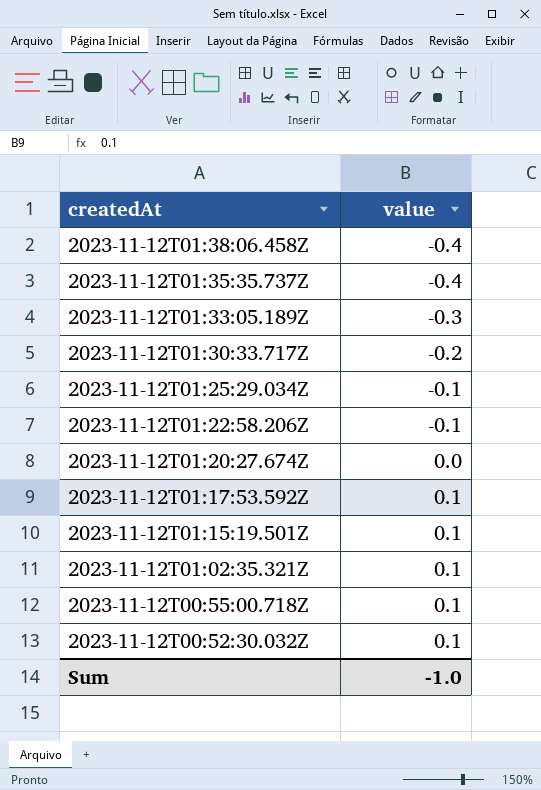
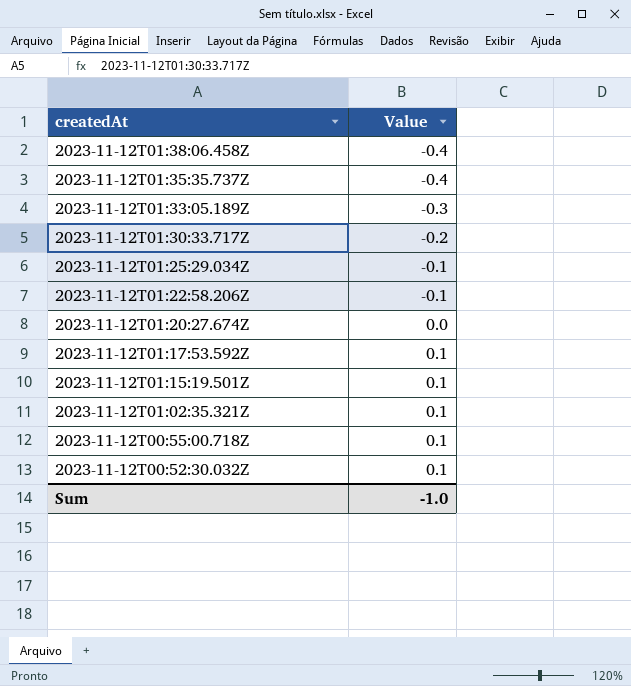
column name: value -> Value

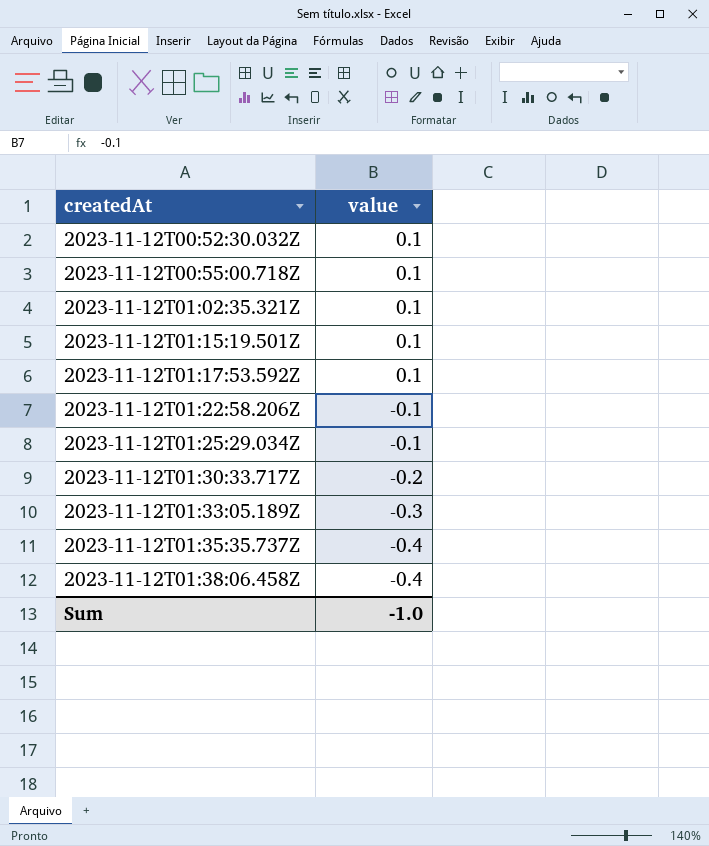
row order: createdAt descending -> createdAt ascending
column name: Value -> value
row 2023-11-12T01:20:27.674Z: 0.0 -> none

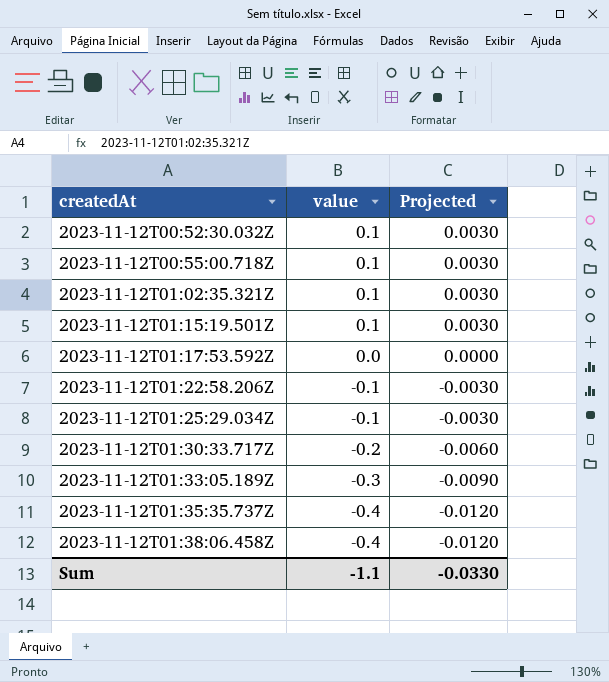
column Projected | formula: none -> [value] * 0.03
2023-11-12T01:17:53.592Z | value: 0.1 -> 0.0
Sum | value: -1.0 -> -1.1

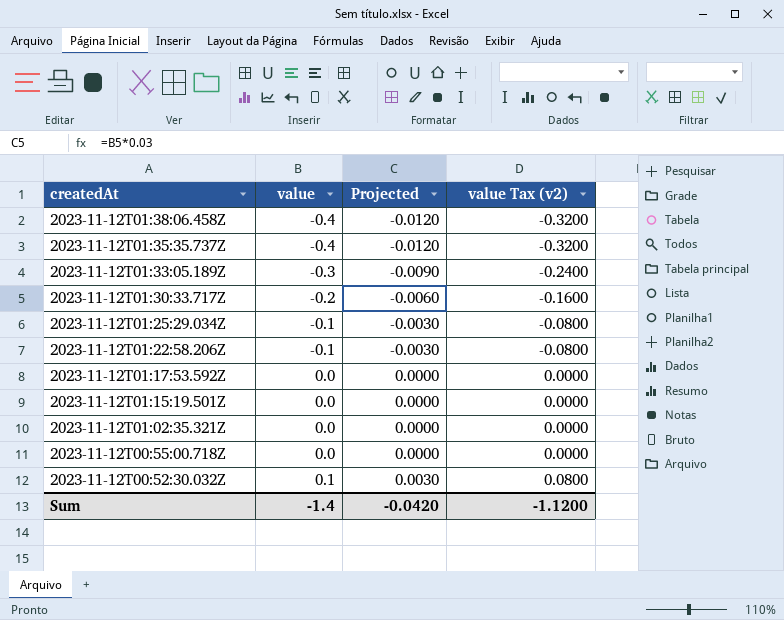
row order: createdAt ascending -> createdAt descending
column value Tax (v2) | formula: none -> [value] * 0.8
2023-11-12T01:15:19.501Z | value: 0.1 -> 0.0
2023-11-12T01:15:19.501Z | Projected: 0.0030 -> 0.0000
2023-11-12T01:02:35.321Z | value: 0.1 -> 0.0
2023-11-12T01:02:35.321Z | Projected: 0.0030 -> 0.0000
2023-11-12T00:55:00.718Z | value: 0.1 -> 0.0
2023-11-12T00:55:00.718Z | Projected: 0.0030 -> 0.0000
Sum | value: -1.1 -> -1.4
Sum | Projected: -0.0330 -> -0.0420

